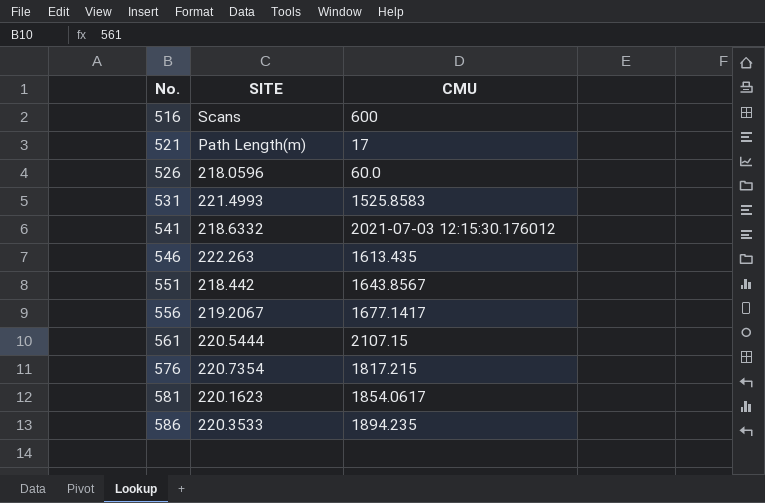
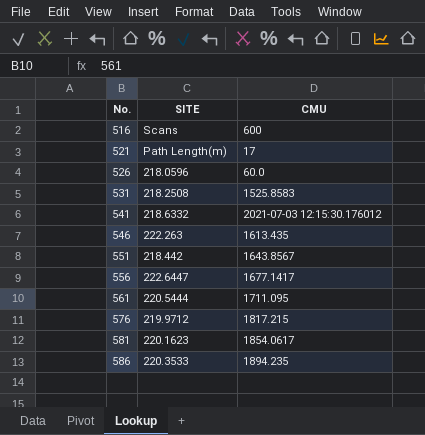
531 | SITE: 221.4993 -> 218.2508
556 | SITE: 219.2067 -> 222.6447
561 | CMU: 2107.15 -> 1711.095
576 | SITE: 220.7354 -> 219.9712

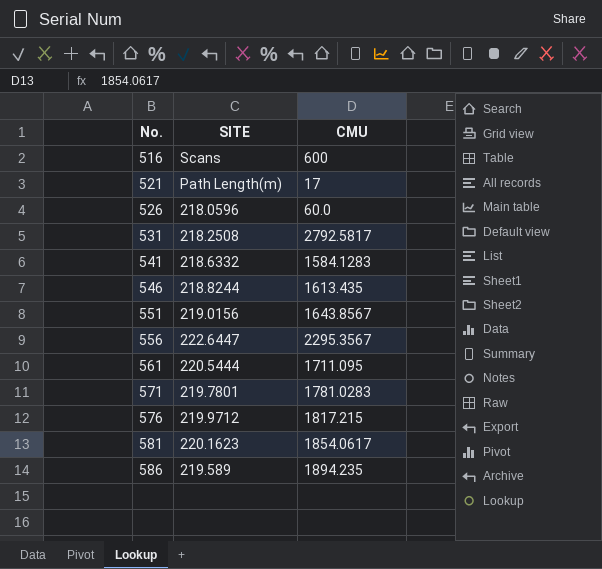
531 | CMU: 1525.8583 -> 2792.5817
541 | CMU: 2021-07-03 12:15:30.176012 -> 1584.1283
546 | SITE: 222.263 -> 218.8244
551 | SITE: 218.442 -> 219.0156
556 | CMU: 1677.1417 -> 2295.3567
row 571: none -> 219.7801 | 1781.0283
586 | SITE: 220.3533 -> 219.589

